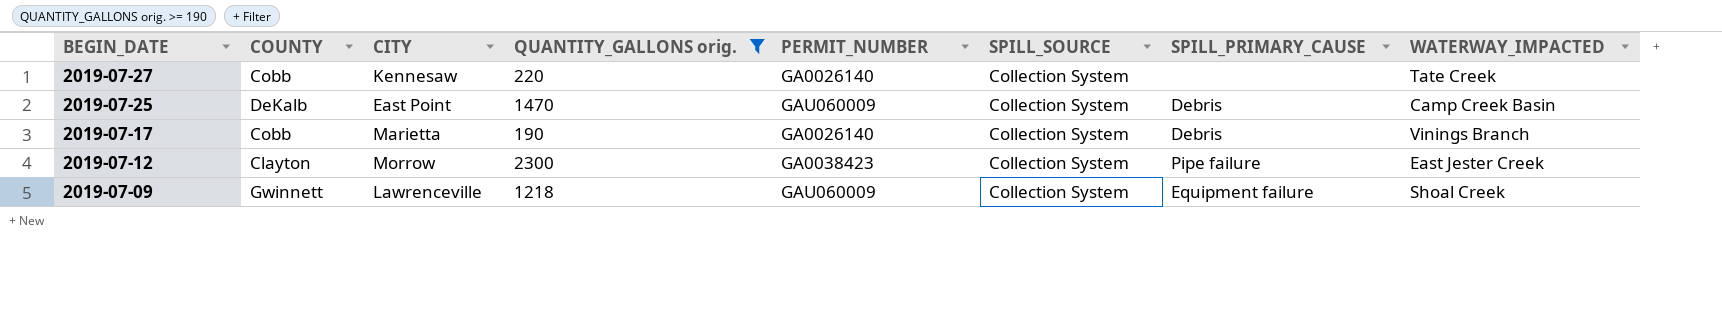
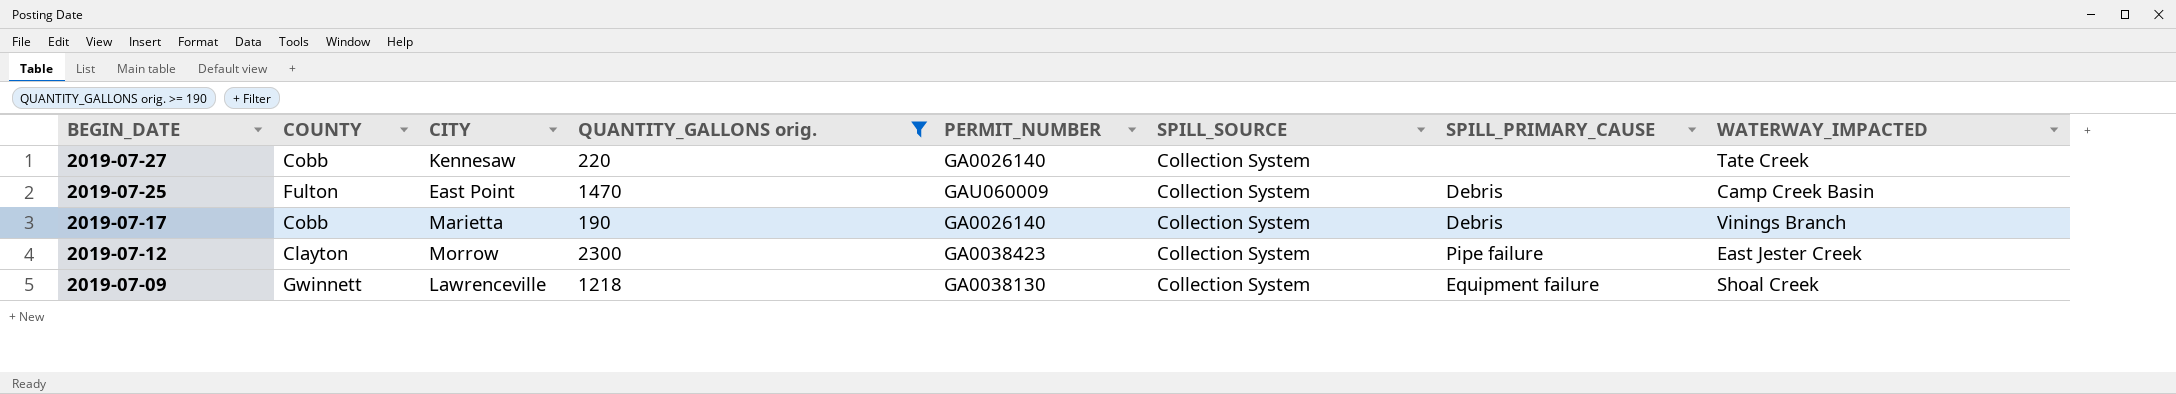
2019-07-25 | COUNTY: DeKalb -> Fulton
2019-07-09 | PERMIT_NUMBER: GAU060009 -> GA0038130

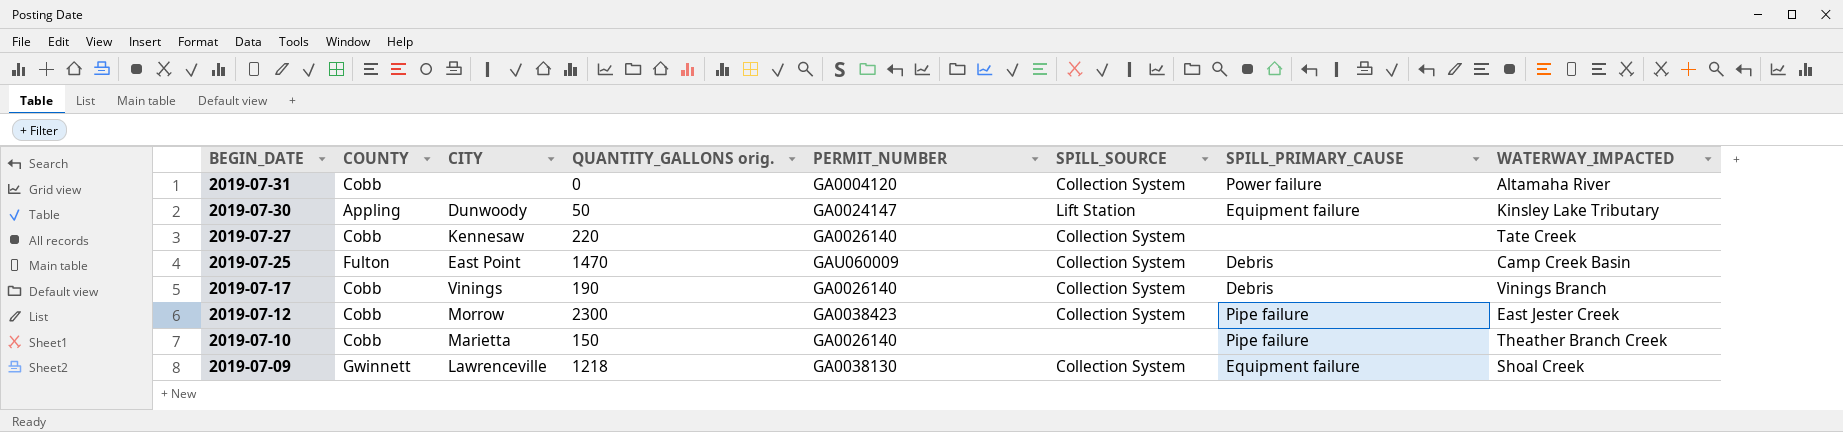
filter: QUANTITY_GALLONS orig. >= 190 -> none
2019-07-17 | CITY: Marietta -> Vinings
2019-07-12 | COUNTY: Clayton -> Cobb

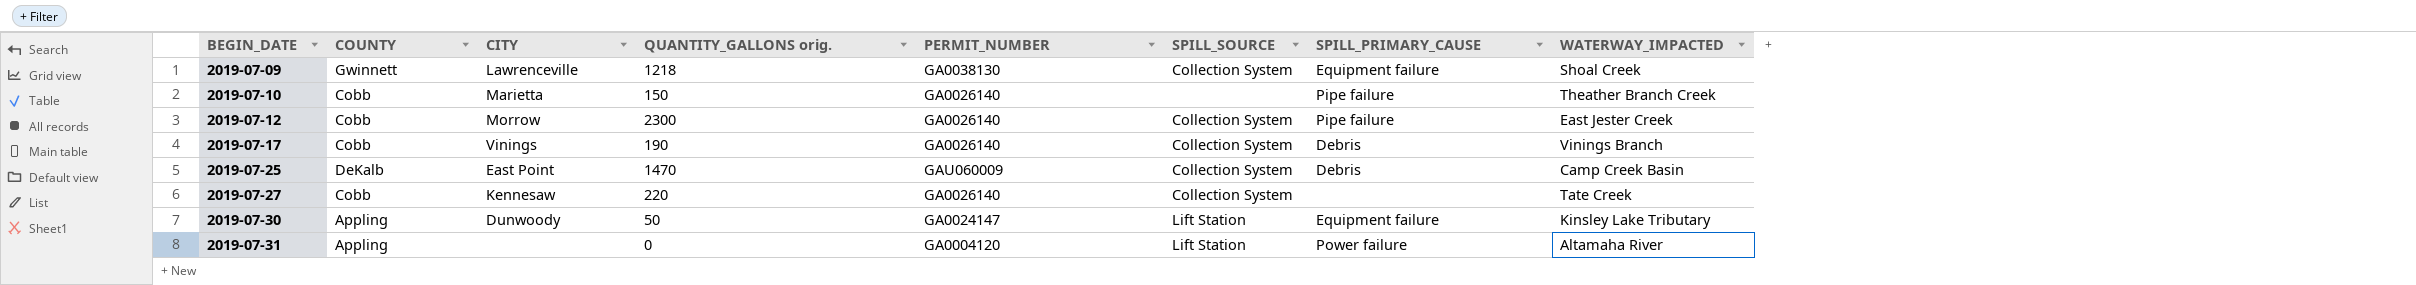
row order: BEGIN_DATE descending -> BEGIN_DATE ascending
2019-07-12 | PERMIT_NUMBER: GA0038423 -> GA0026140
2019-07-25 | COUNTY: Fulton -> DeKalb
2019-07-31 | COUNTY: Cobb -> Appling
2019-07-31 | SPILL_SOURCE: Collection System -> Lift Station

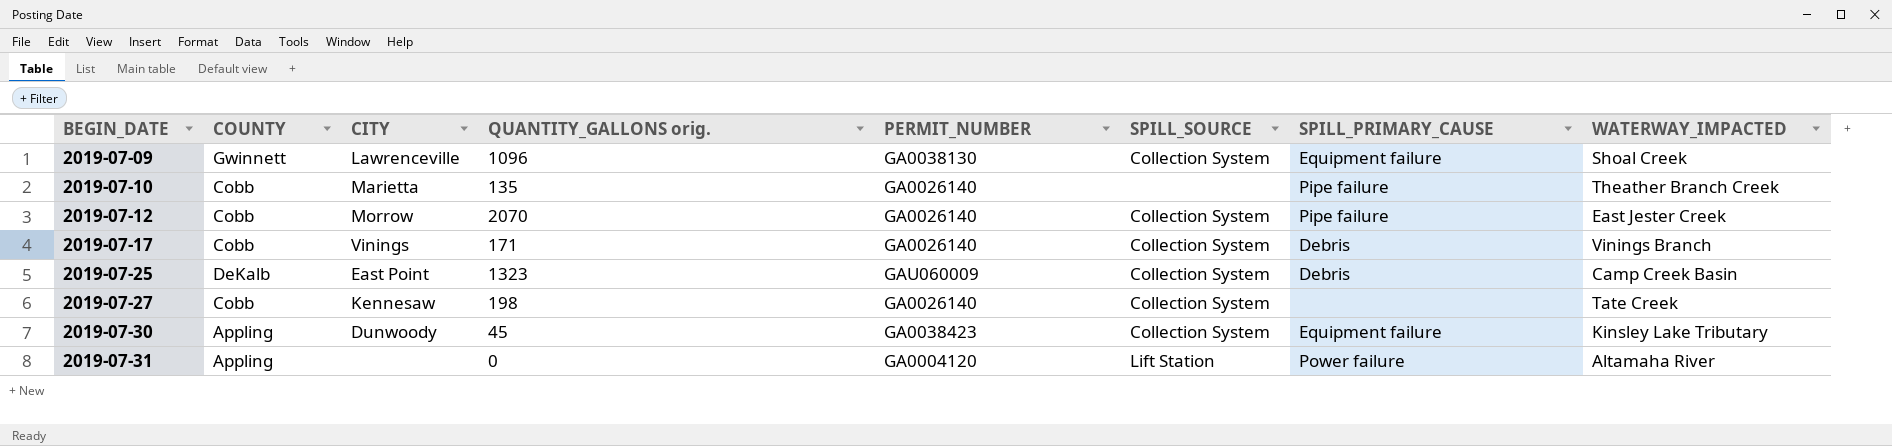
2019-07-09 | QUANTITY_GALLONS orig.: 1218 -> 1096
2019-07-10 | QUANTITY_GALLONS orig.: 150 -> 135
2019-07-12 | QUANTITY_GALLONS orig.: 2300 -> 2070
2019-07-17 | QUANTITY_GALLONS orig.: 190 -> 171
2019-07-25 | QUANTITY_GALLONS orig.: 1470 -> 1323
2019-07-27 | QUANTITY_GALLONS orig.: 220 -> 198
2019-07-30 | QUANTITY_GALLONS orig.: 50 -> 45
2019-07-30 | PERMIT_NUMBER: GA0024147 -> GA0038423
2019-07-30 | SPILL_SOURCE: Lift Station -> Collection System

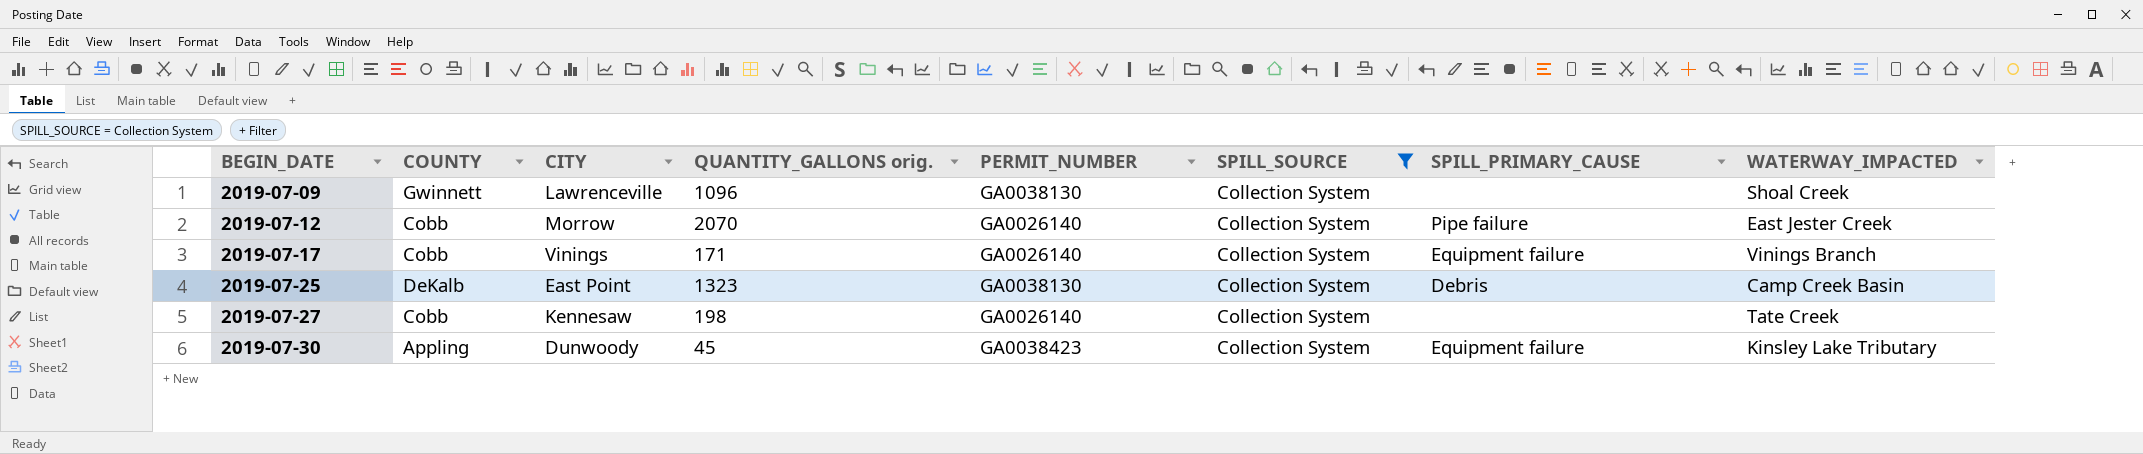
filter: none -> SPILL_SOURCE = Collection System
2019-07-09 | SPILL_PRIMARY_CAUSE: Equipment failure -> none
2019-07-17 | SPILL_PRIMARY_CAUSE: Debris -> Equipment failure
2019-07-25 | PERMIT_NUMBER: GAU060009 -> GA0038130

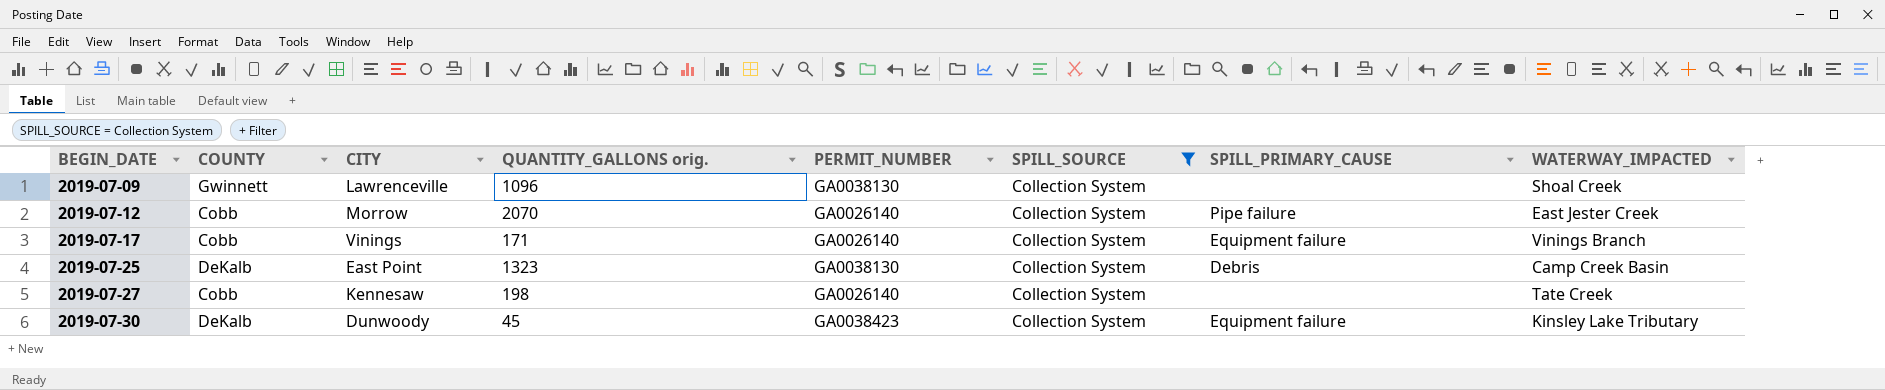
2019-07-30 | COUNTY: Appling -> DeKalb

